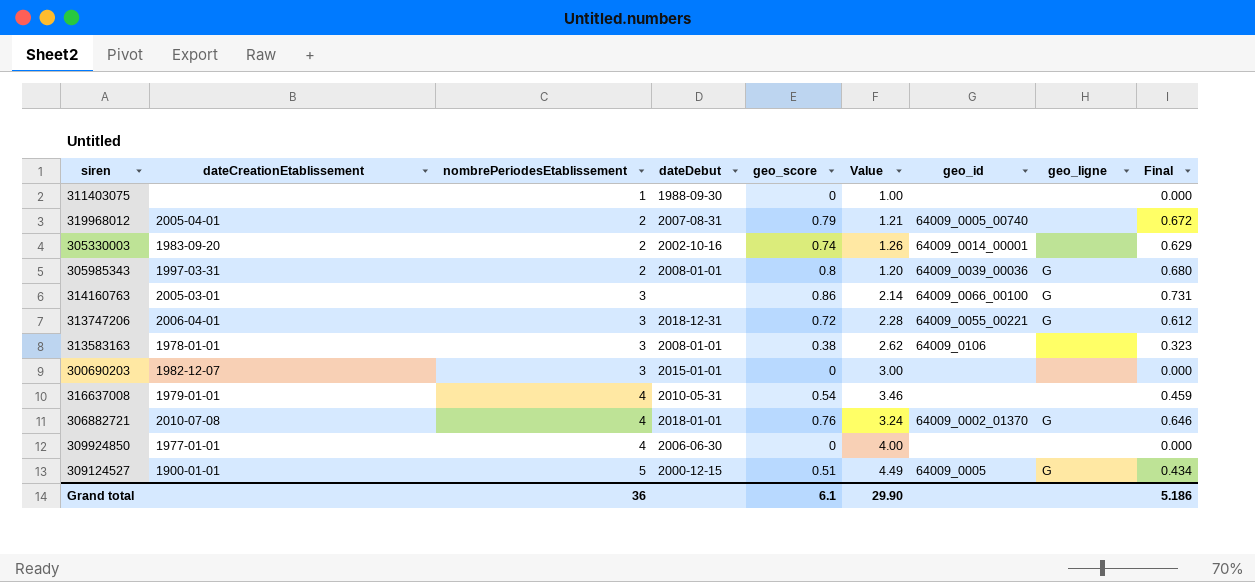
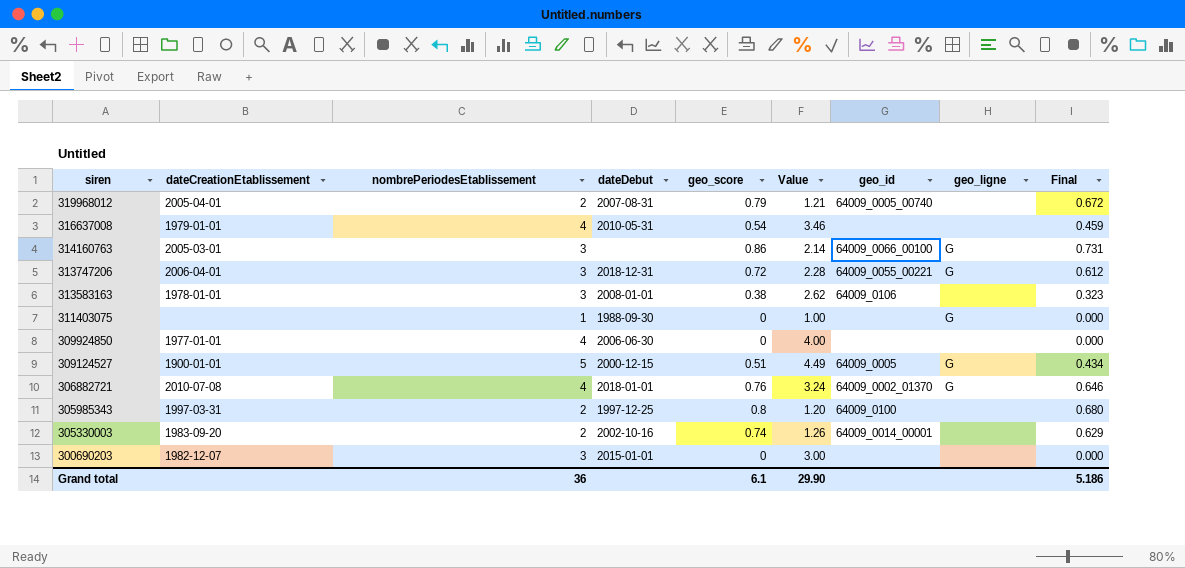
row order: nombrePeriodesEtablissement ascending -> siren descending
311403075 | geo_ligne: none -> G
305985343 | dateDebut: 2008-01-01 -> 1997-12-25
305985343 | geo_id: 64009_0039_00036 -> 64009_0100
305985343 | geo_ligne: G -> none

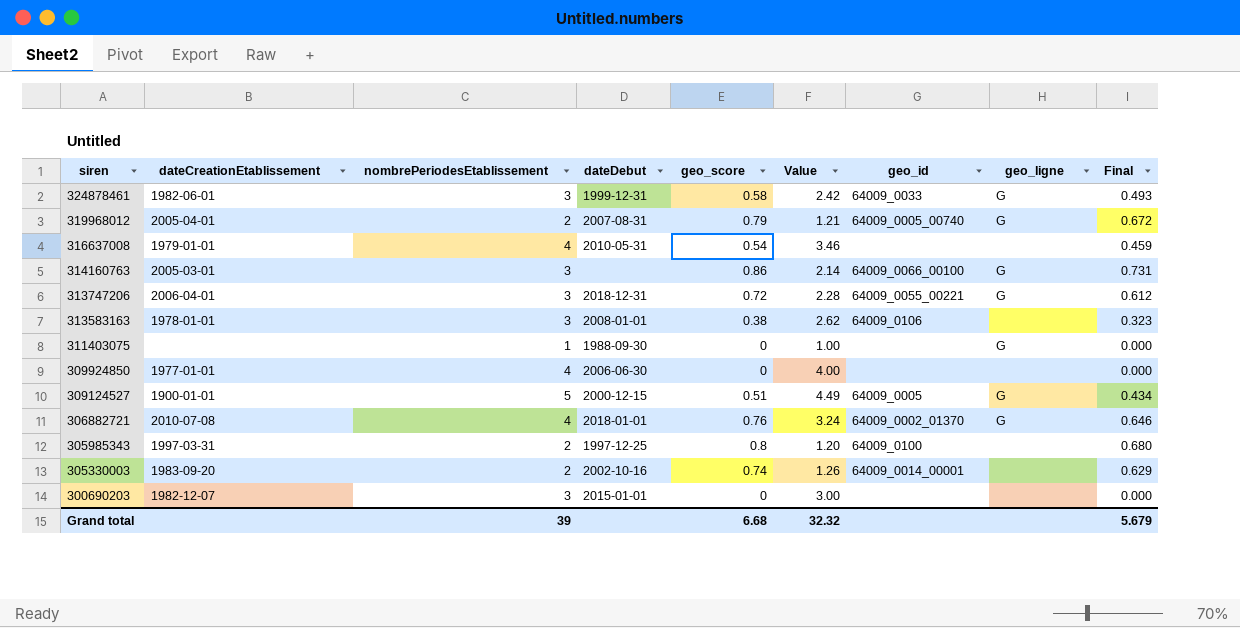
row 324878461: none -> 1982-06-01 | 3 | 1999-12-31 | 0.58 | 2.42 | 64009_0033 | G | 0.493
319968012 | geo_ligne: none -> G
Grand total | nombrePeriodesEtablissement: 36 -> 39
Grand total | geo_score: 6.1 -> 6.68
Grand total | Value: 29.90 -> 32.32
Grand total | Final: 5.186 -> 5.679

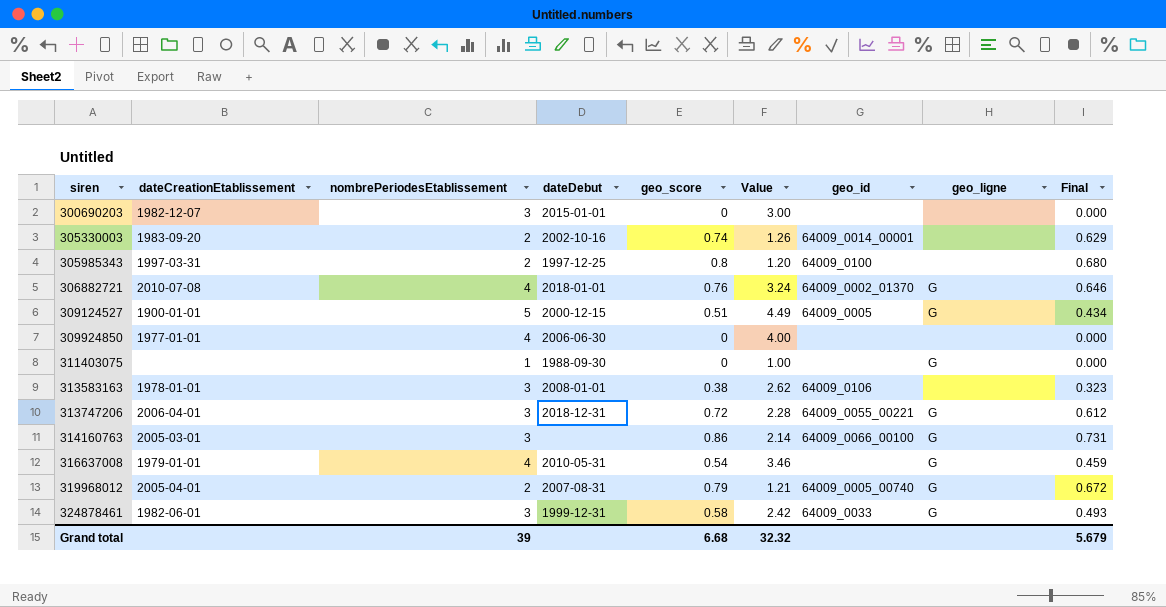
row order: siren descending -> siren ascending
316637008 | geo_ligne: none -> G

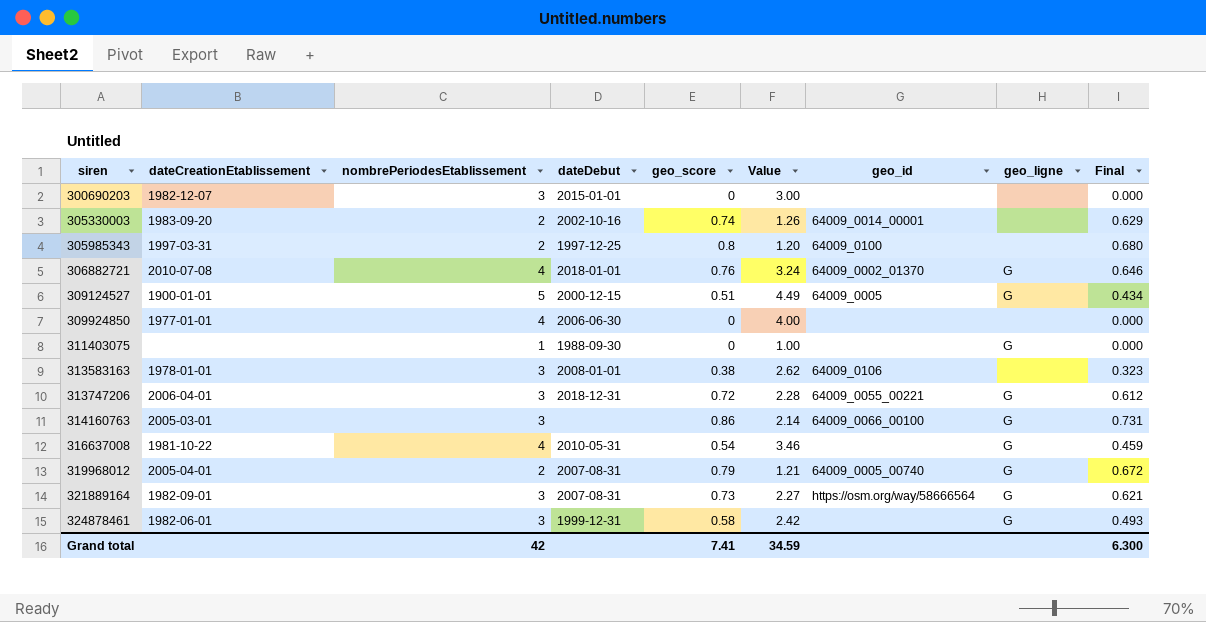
316637008 | dateCreationEtablissement: 1979-01-01 -> 1981-10-22
row 321889164: none -> 1982-09-01 | 3 | 2007-08-31 | 0.73 | 2.27 | https://osm.org/way/58666564 | G | 0.621
324878461 | geo_id: 64009_0033 -> none
Grand total | nombrePeriodesEtablissement: 39 -> 42
Grand total | geo_score: 6.68 -> 7.41
Grand total | Value: 32.32 -> 34.59
Grand total | Final: 5.679 -> 6.300

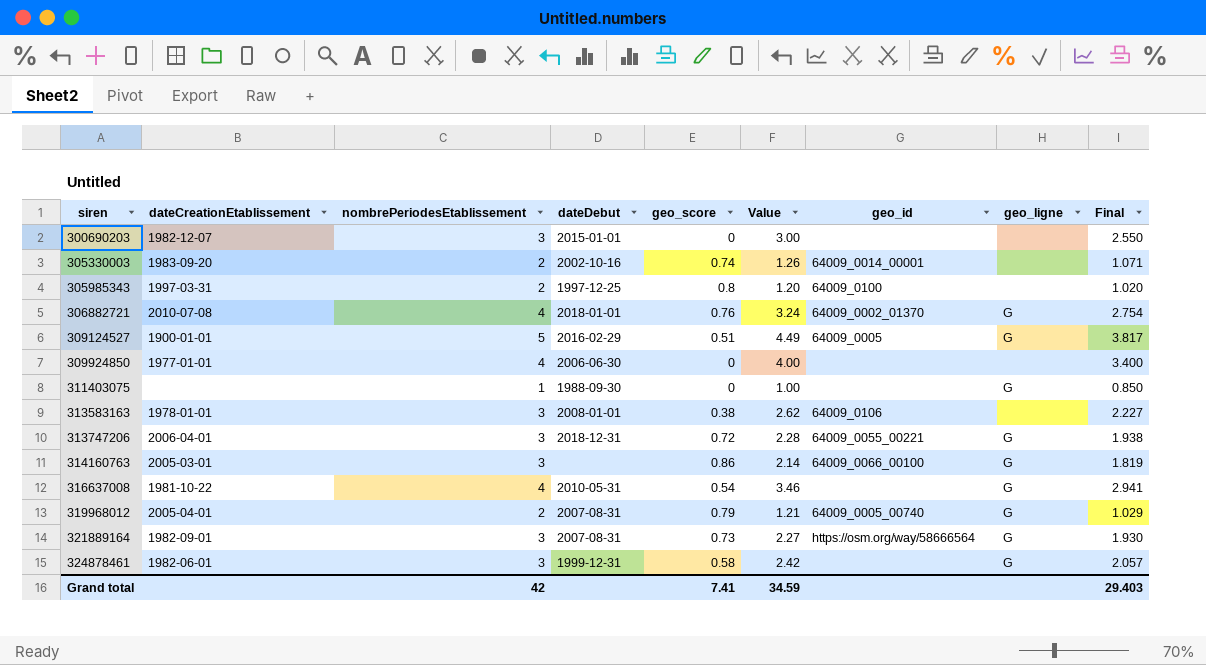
column Final | formula: [geo_score] * 0.85 -> [Value] * 0.85
309124527 | dateDebut: 2000-12-15 -> 2016-02-29
Grand total | Final: 6.300 -> 29.403

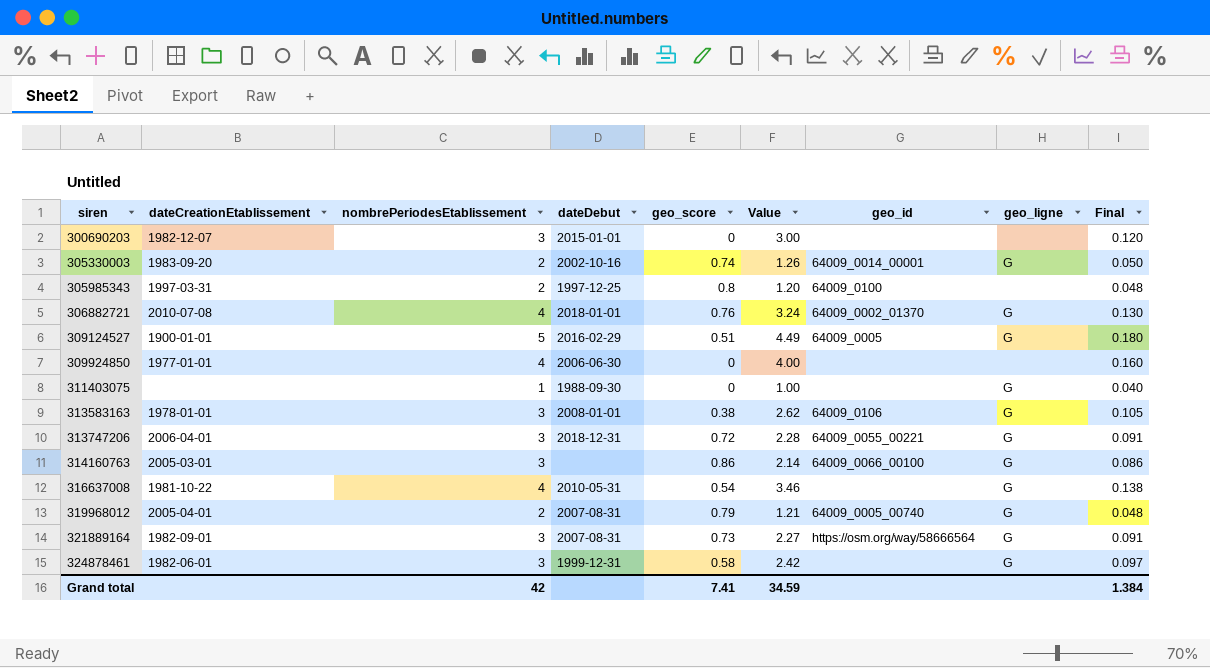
column Final | formula: [Value] * 0.85 -> [Value] * 0.04
305330003 | geo_ligne: none -> G
313583163 | geo_ligne: none -> G
Grand total | Final: 29.403 -> 1.384

